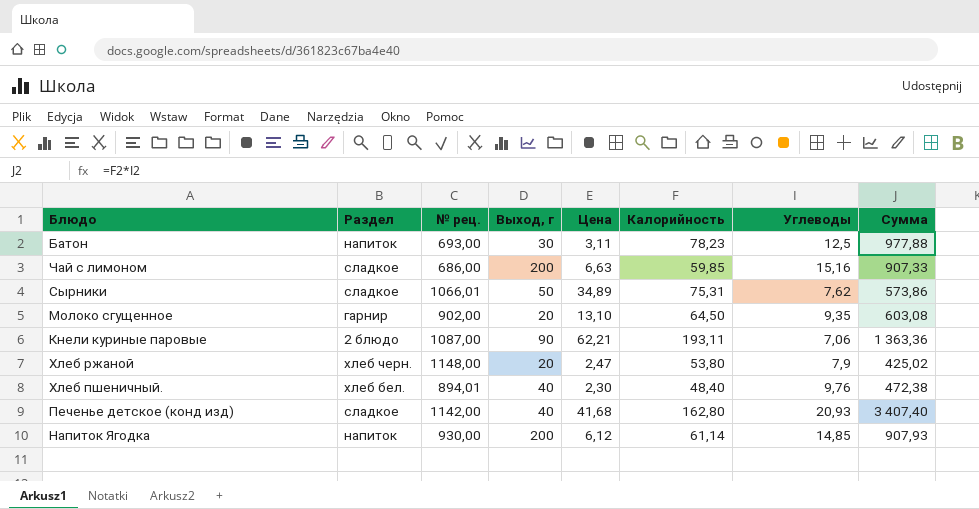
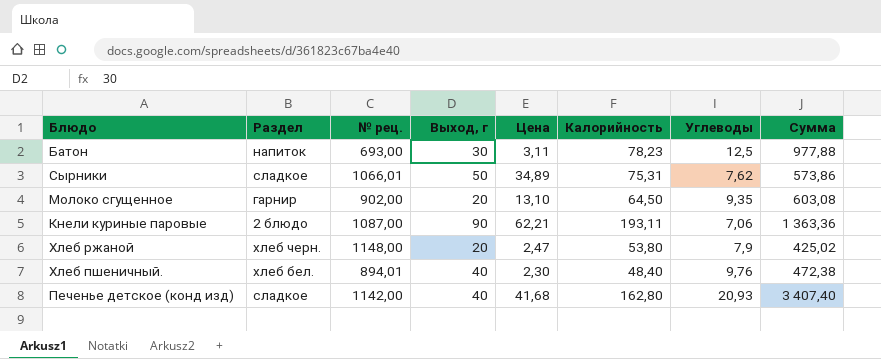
row Чай с лимоном: сладкое | 686,00 | 200 | 6,63 | 59,85 | 15,16 | 907,33 -> none
row Напиток Ягодка: напиток | 930,00 | 200 | 6,12 | 61,14 | 14,85 | 907,93 -> none

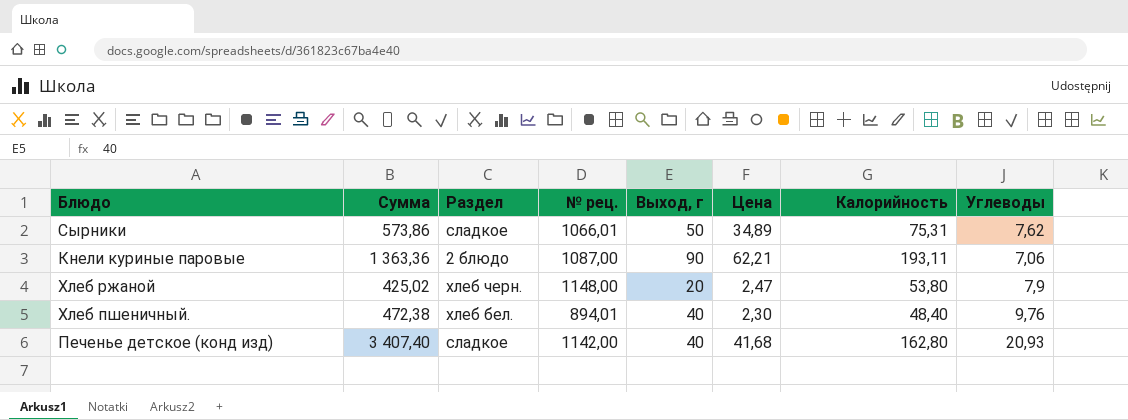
column Сумма | position: 8 -> 2
row Батон: напиток | 693,00 | 30 | 3,11 | 78,23 | 12,5 | 977,88 -> none
row Молоко сгущенное: гарнир | 902,00 | 20 | 13,10 | 64,50 | 9,35 | 603,08 -> none

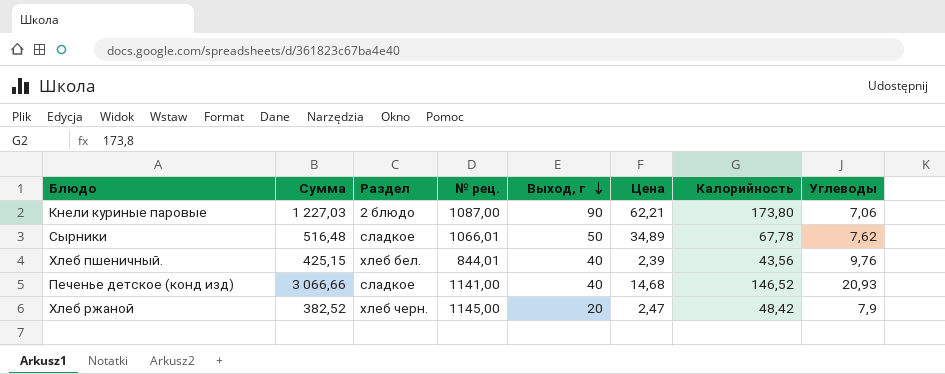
row order: none -> Выход, г descending
Кнели куриные паровые | Сумма: 1 363,36 -> 1 227,03
Кнели куриные паровые | Калорийность: 193,11 -> 173,80
Сырники | Сумма: 573,86 -> 516,48
Сырники | Калорийность: 75,31 -> 67,78
Хлеб пшеничный. | Сумма: 472,38 -> 425,15
Хлеб пшеничный. | № рец.: 894,01 -> 844,01
Хлеб пшеничный. | Цена: 2,30 -> 2,39
Хлеб пшеничный. | Калорийность: 48,40 -> 43,56
Печенье детское (конд изд) | Сумма: 3 407,40 -> 3 066,66
Печенье детское (конд изд) | № рец.: 1142,00 -> 1141,00
Печенье детское (конд изд) | Цена: 41,68 -> 14,68
Печенье детское (конд изд) | Калорийность: 162,80 -> 146,52
Хлеб ржаной | Сумма: 425,02 -> 382,52
Хлеб ржаной | № рец.: 1148,00 -> 1145,00
Хлеб ржаной | Калорийность: 53,80 -> 48,42

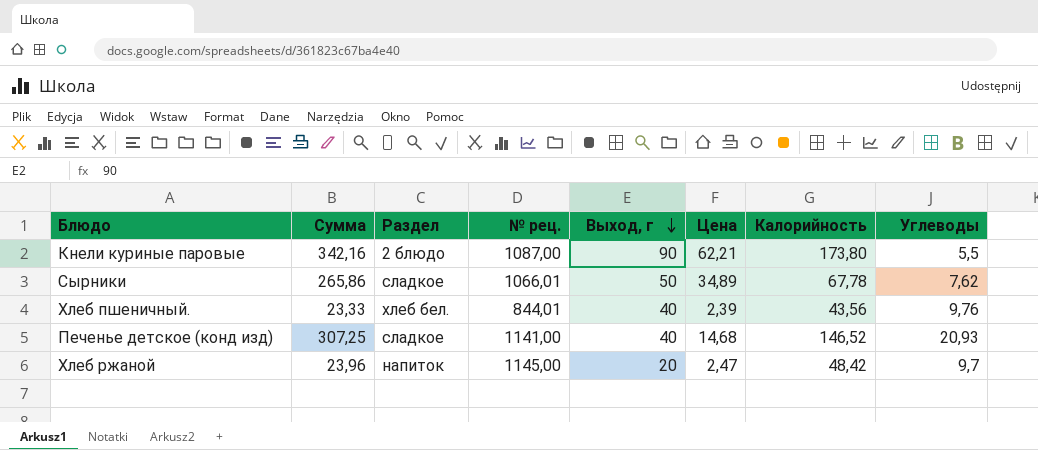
column Сумма | formula: [Калорийность] * [Углеводы] -> [Цена] * [Углеводы]
Кнели куриные паровые | Углеводы: 7,06 -> 5,5
Хлеб ржаной | Раздел: хлеб черн. -> напиток
Хлеб ржаной | Углеводы: 7,9 -> 9,7

